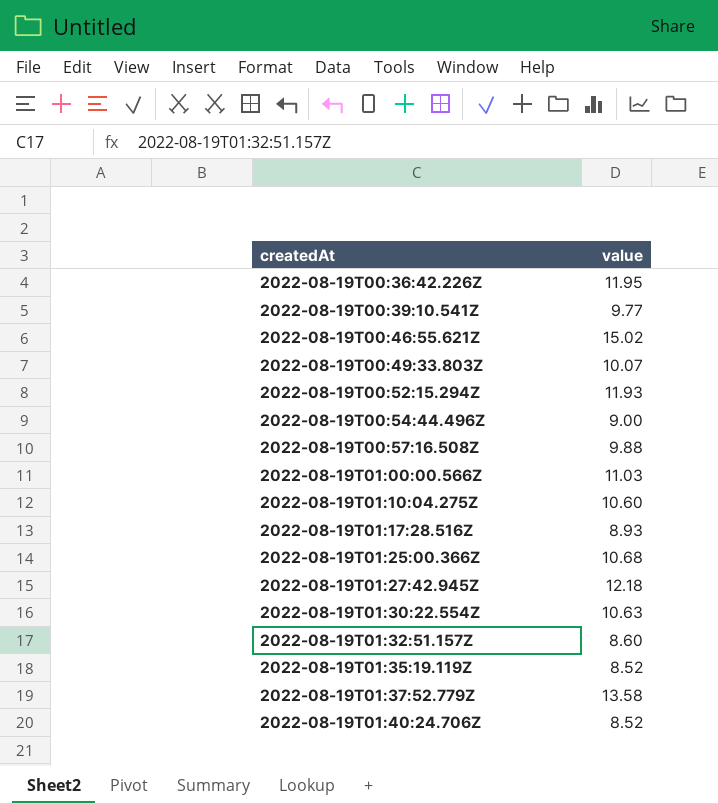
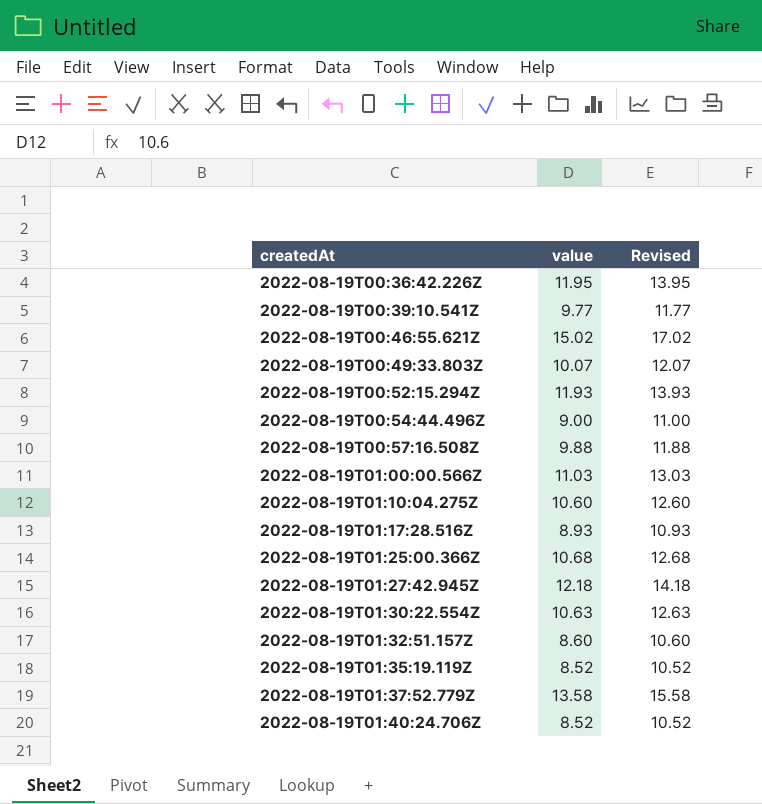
column Revised | formula: none -> [value] + 2

